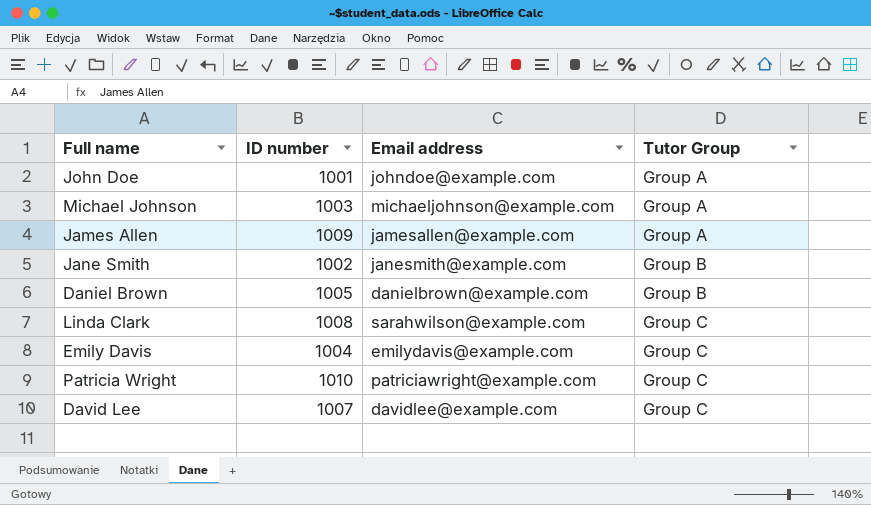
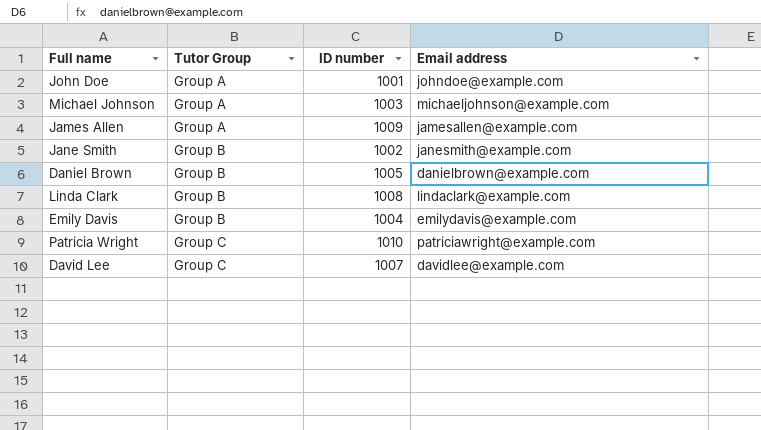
column Tutor Group | position: 4 -> 2
Linda Clark | Tutor Group: Group C -> Group B
Linda Clark | Email address: sarahwilson@example.com -> lindaclark@example.com
Emily Davis | Tutor Group: Group C -> Group B

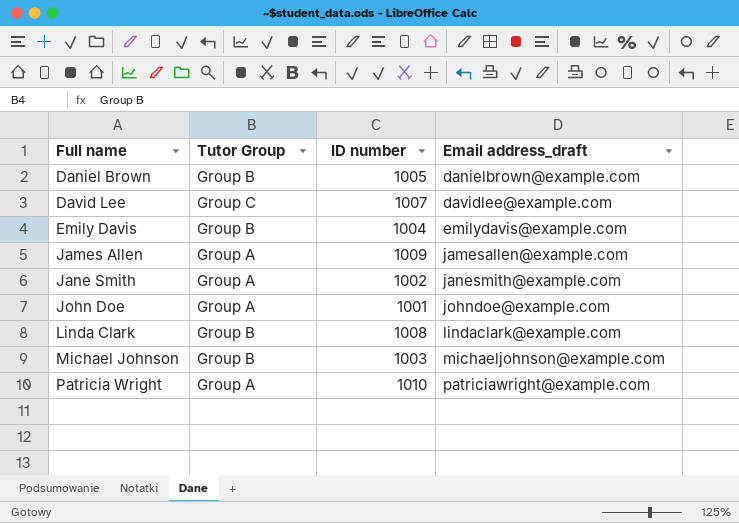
row order: Tutor Group ascending -> Full name ascending
column name: Email address -> Email address_draft
Jane Smith | Tutor Group: Group B -> Group A
Michael Johnson | Tutor Group: Group A -> Group B
Patricia Wright | Tutor Group: Group C -> Group A

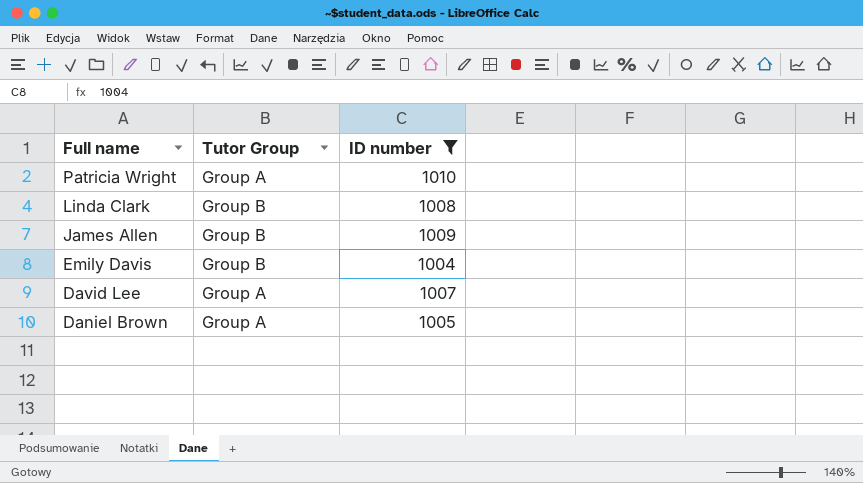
filter: none -> ID number >= 1004
row order: Full name ascending -> Full name descending
column Email address_draft | position: 4 -> none
James Allen | Tutor Group: Group A -> Group B
David Lee | Tutor Group: Group C -> Group A
Daniel Brown | Tutor Group: Group B -> Group A

